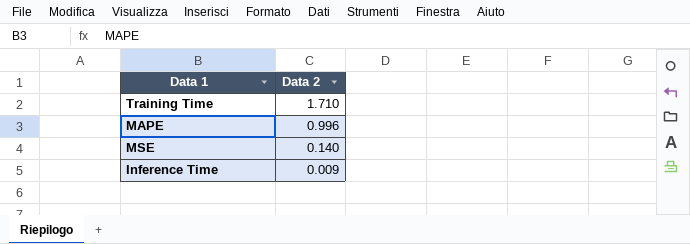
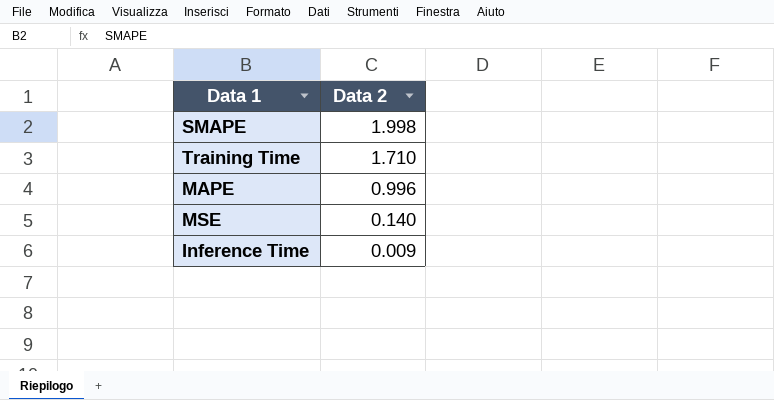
row SMAPE: none -> 1.998

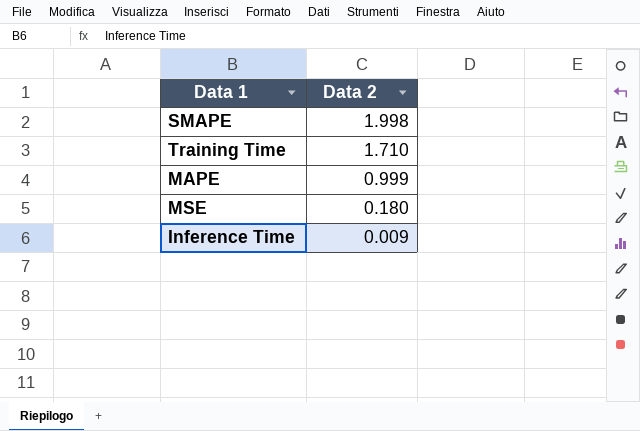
MAPE | Data 2: 0.996 -> 0.999
MSE | Data 2: 0.140 -> 0.180

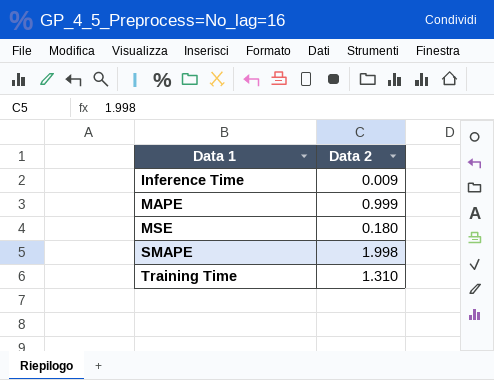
row order: Data 2 descending -> Data 1 ascending
Training Time | Data 2: 1.710 -> 1.310

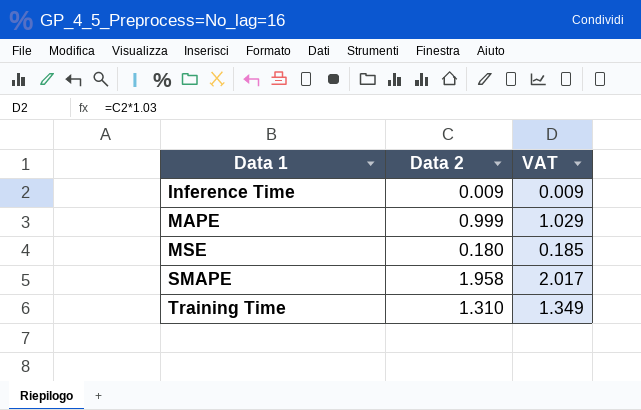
column VAT | formula: none -> [Data 2] * 1.03
SMAPE | Data 2: 1.998 -> 1.958

